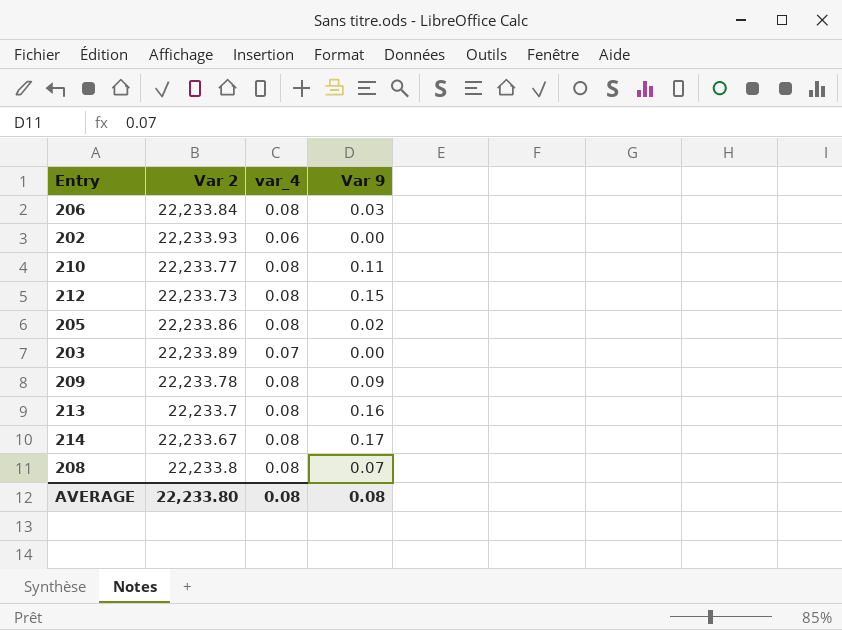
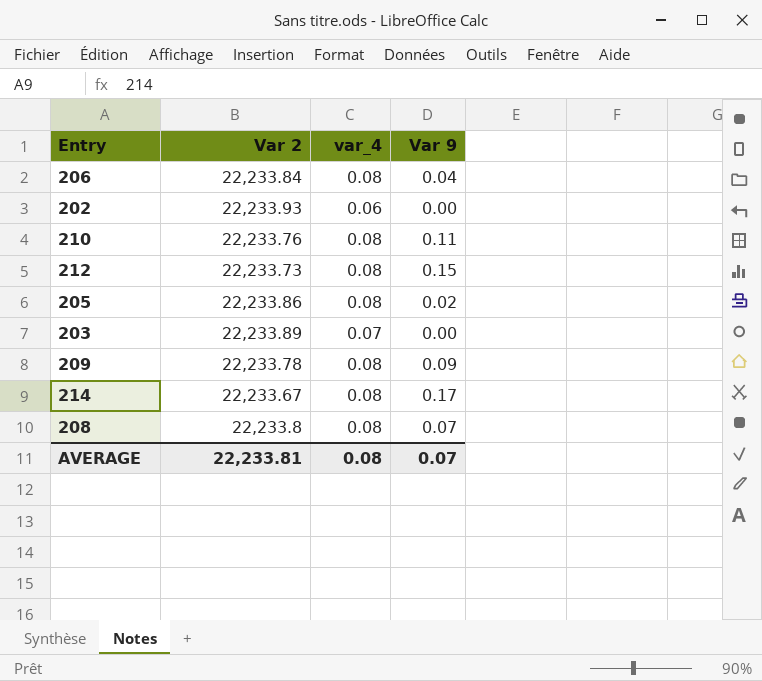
row 213: 22,233.7 | 0.08 | 0.16 -> none
206 | Var 9: 0.03 -> 0.04
210 | Var 2: 22,233.77 -> 22,233.76
AVERAGE | Var 2: 22,233.80 -> 22,233.81
AVERAGE | Var 9: 0.08 -> 0.07

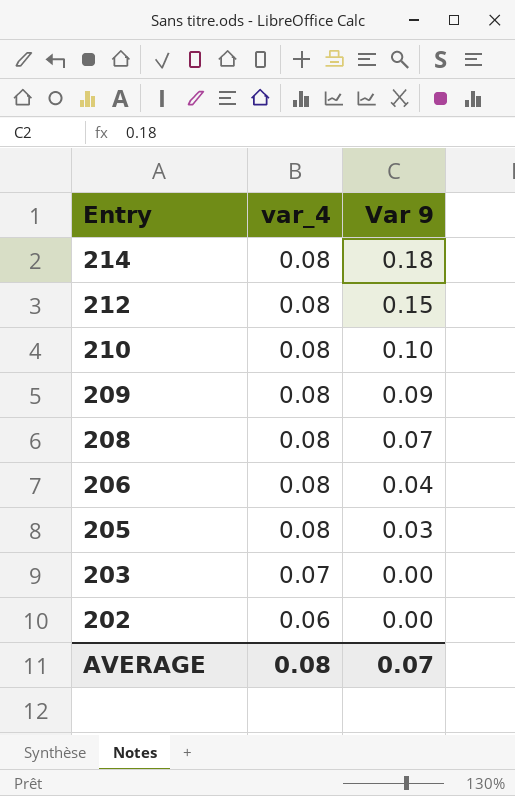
row order: none -> Entry descending
column Var 2 | position: 2 -> none
214 | Var 9: 0.17 -> 0.18
210 | Var 9: 0.11 -> 0.10
205 | Var 9: 0.02 -> 0.03

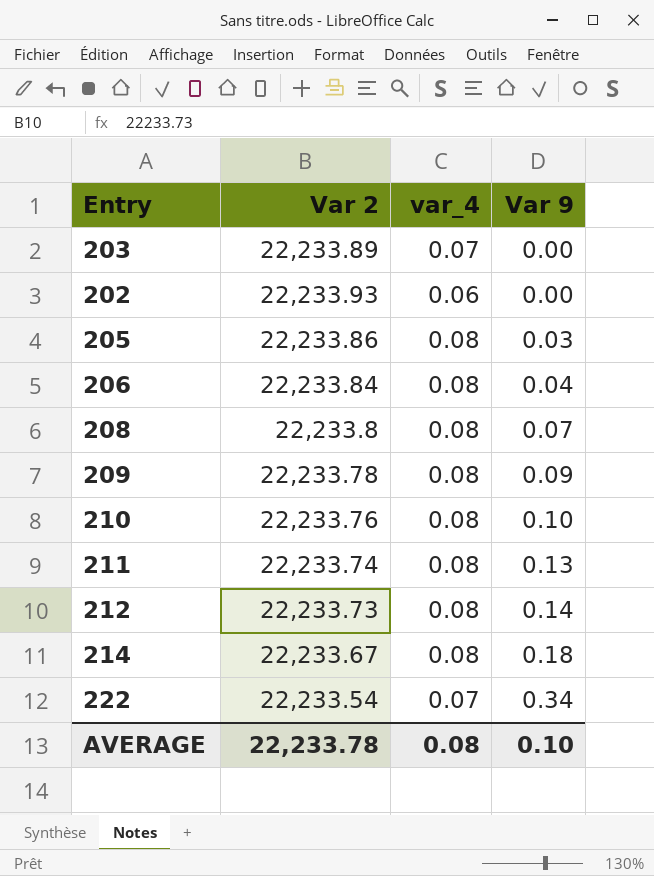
row order: Entry descending -> Var 9 ascending
column Var 2 | position: none -> 2
row 211: none -> 22,233.74 | 0.08 | 0.13
212 | Var 9: 0.15 -> 0.14
row 222: none -> 22,233.54 | 0.07 | 0.34
AVERAGE | Var 9: 0.07 -> 0.10

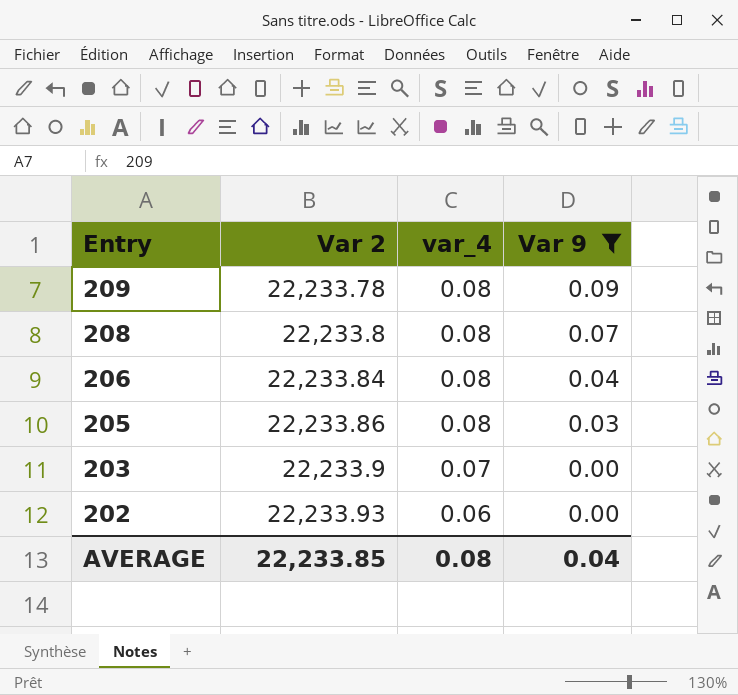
filter: none -> Var 9 <= 0.09
row order: Var 9 ascending -> Entry descending
203 | Var 2: 22,233.89 -> 22,233.9
AVERAGE | Var 2: 22,233.78 -> 22,233.85
AVERAGE | Var 9: 0.10 -> 0.04

